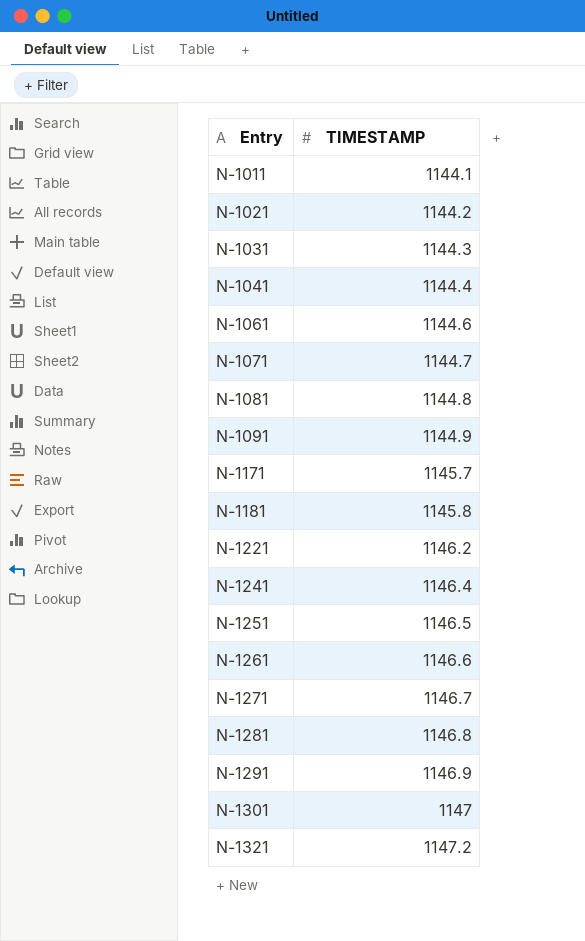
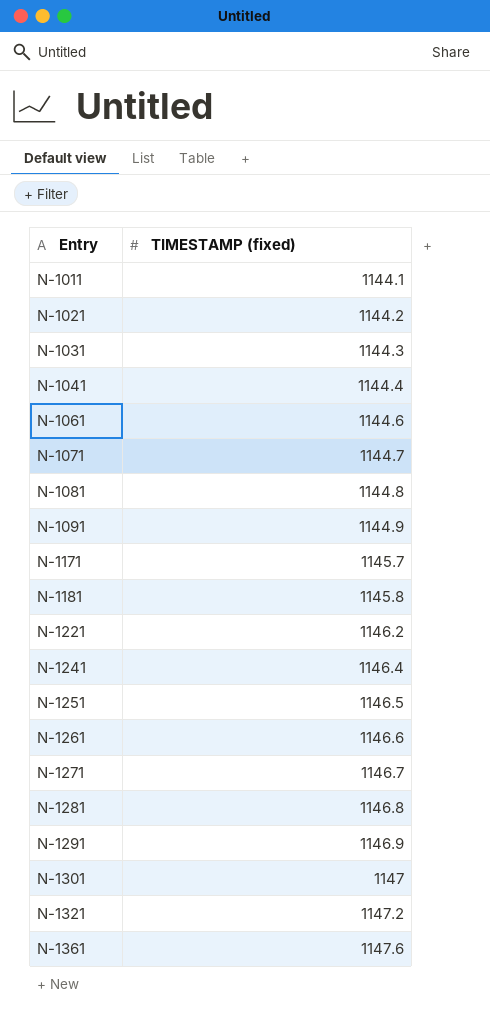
column name: TIMESTAMP -> TIMESTAMP (fixed)
row N-1361: none -> 1147.6

